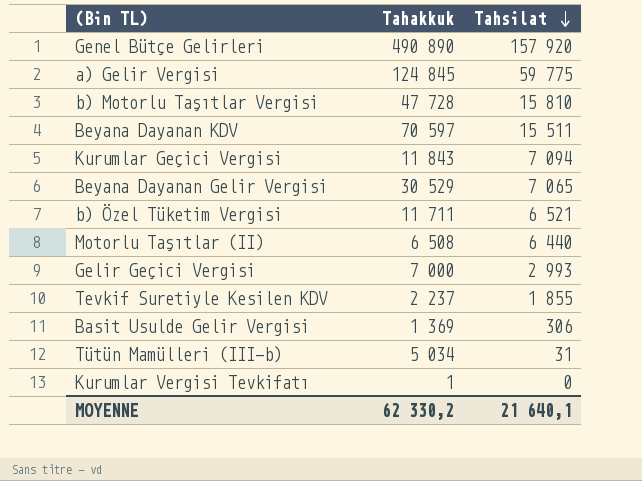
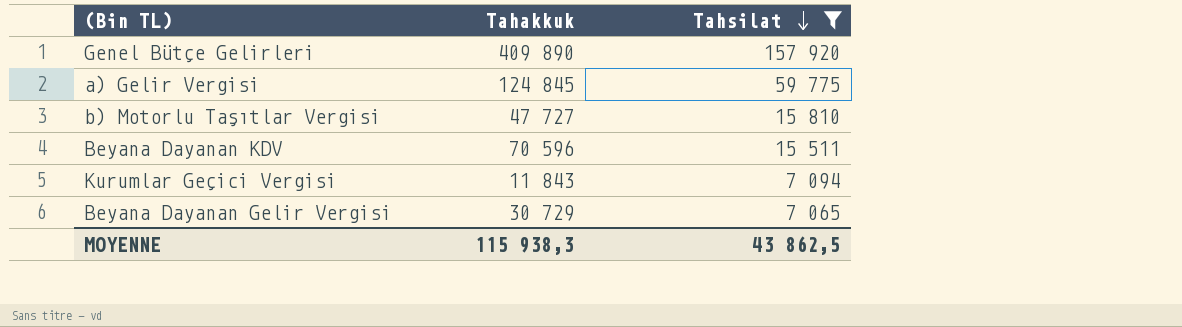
filter: none -> Tahsilat >= 7 065
Genel Bütçe Gelirleri | Tahakkuk: 490 890 -> 409 890
b) Motorlu Taşıtlar Vergisi | Tahakkuk: 47 728 -> 47 727
Beyana Dayanan KDV | Tahakkuk: 70 597 -> 70 596
Beyana Dayanan Gelir Vergisi | Tahakkuk: 30 529 -> 30 729
MOYENNE | Tahakkuk: 62 330,2 -> 115 938,3
MOYENNE | Tahsilat: 21 640,1 -> 43 862,5

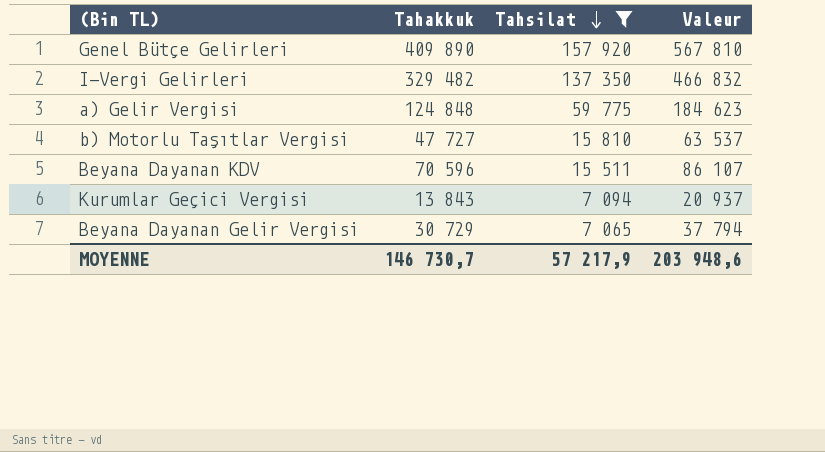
column Valeur | formula: none -> [Tahakkuk] + [Tahsilat]
row I-Vergi Gelirleri: none -> 329 482 | 137 350 | 466 832
a) Gelir Vergisi | Tahakkuk: 124 845 -> 124 848
Kurumlar Geçici Vergisi | Tahakkuk: 11 843 -> 13 843
MOYENNE | Tahakkuk: 115 938,3 -> 146 730,7
MOYENNE | Tahsilat: 43 862,5 -> 57 217,9

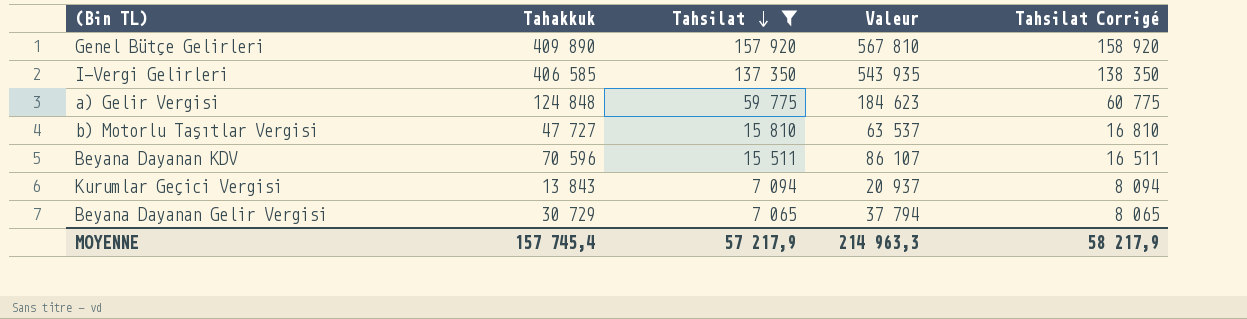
column Tahsilat Corrigé | formula: none -> [Tahsilat] + 1000
I-Vergi Gelirleri | Tahakkuk: 329 482 -> 406 585
I-Vergi Gelirleri | Valeur: 466 832 -> 543 935
MOYENNE | Tahakkuk: 146 730,7 -> 157 745,4
MOYENNE | Valeur: 203 948,6 -> 214 963,3

